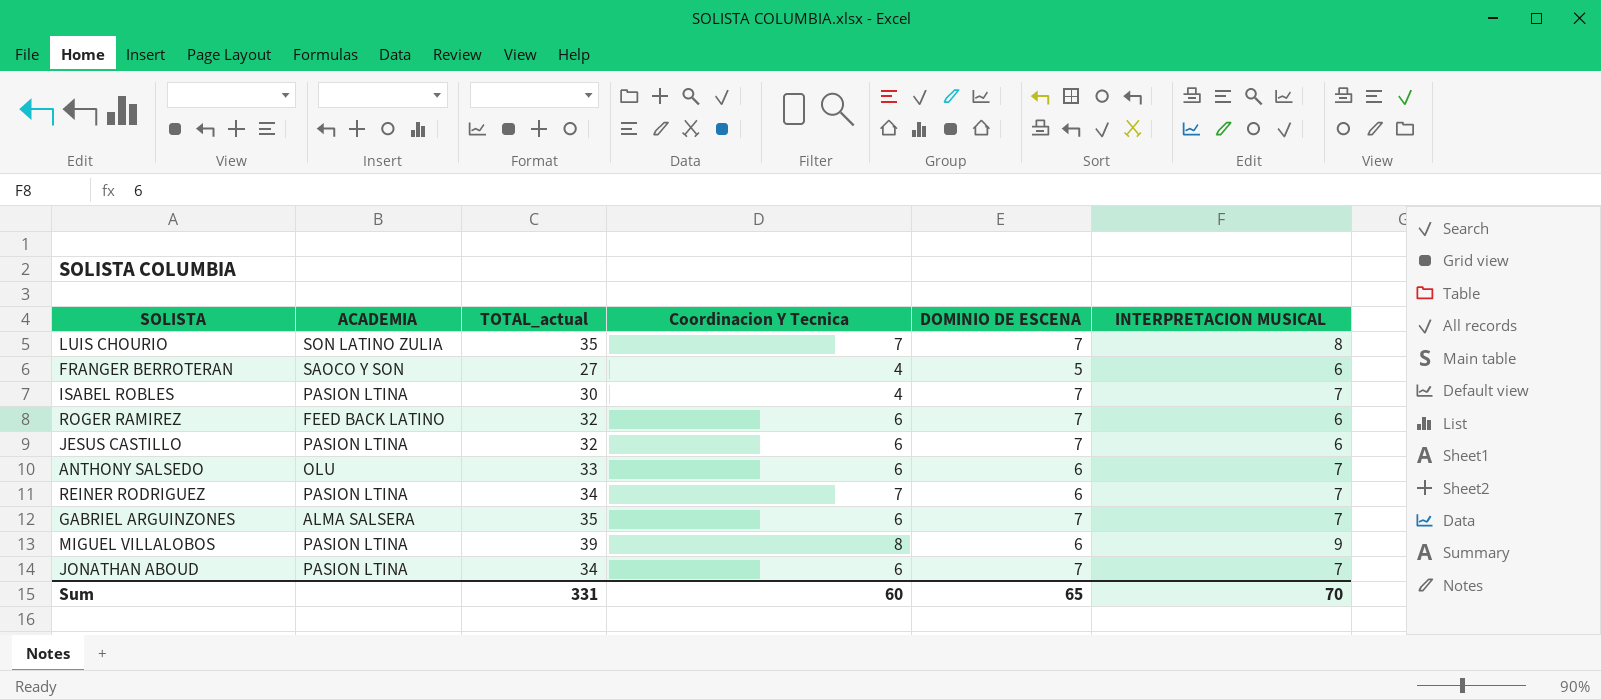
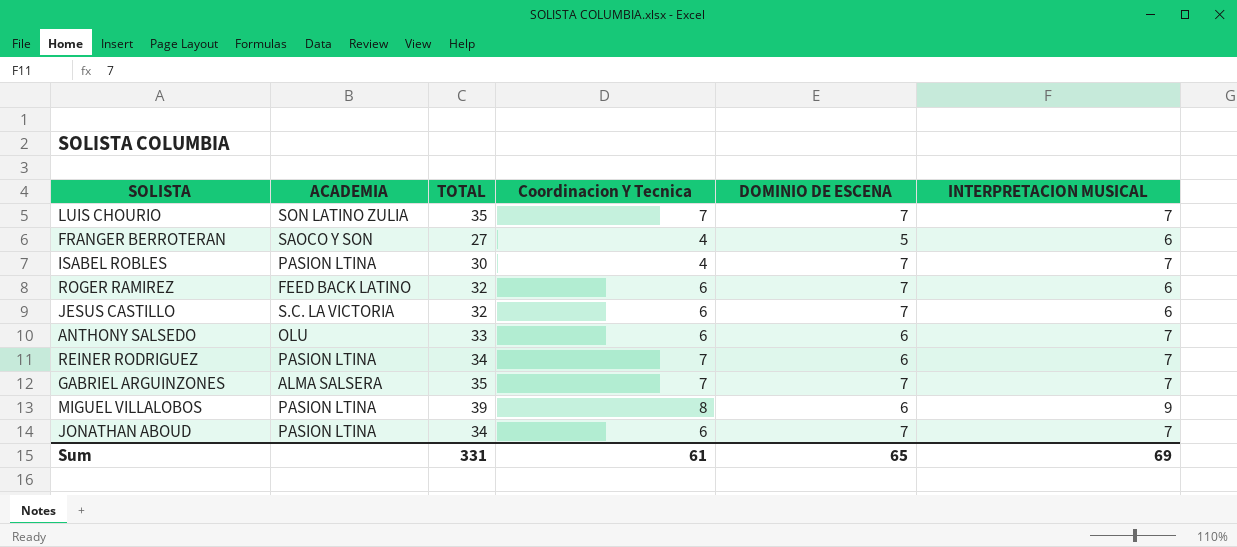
column name: TOTAL_actual -> TOTAL
LUIS CHOURIO | INTERPRETACION MUSICAL: 8 -> 7
JESUS CASTILLO | ACADEMIA: PASION LTINA -> S.C. LA VICTORIA
GABRIEL ARGUINZONES | Coordinacion Y Tecnica: 6 -> 7
Sum | Coordinacion Y Tecnica: 60 -> 61
Sum | INTERPRETACION MUSICAL: 70 -> 69

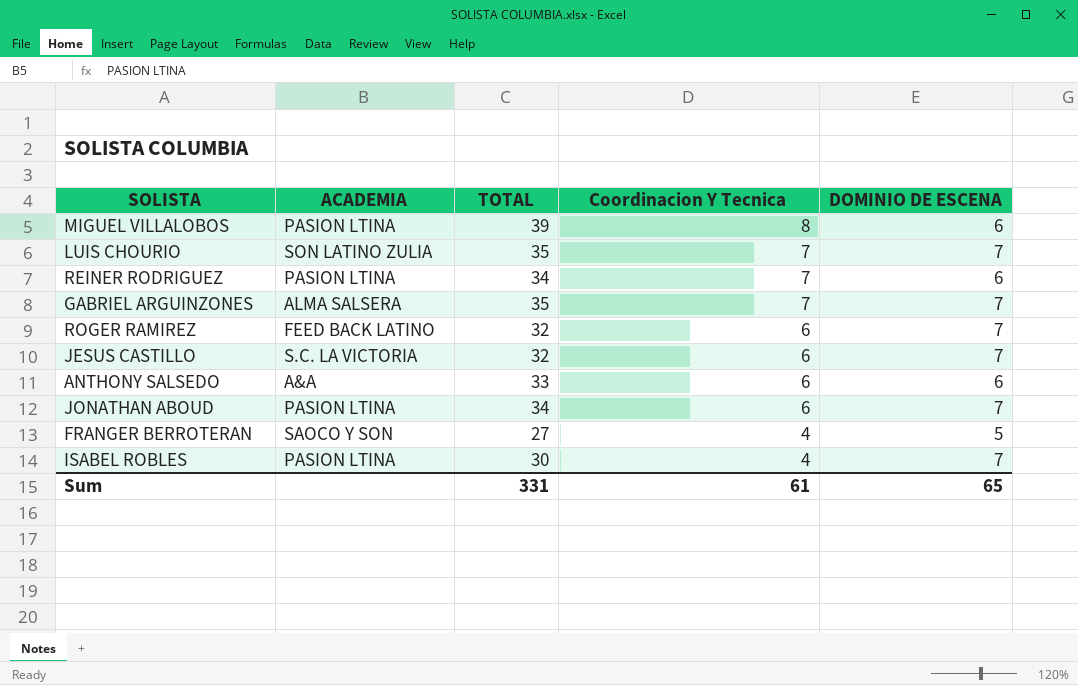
row order: none -> Coordinacion Y Tecnica descending
column INTERPRETACION MUSICAL | position: 6 -> none
ANTHONY SALSEDO | ACADEMIA: OLU -> A&A

